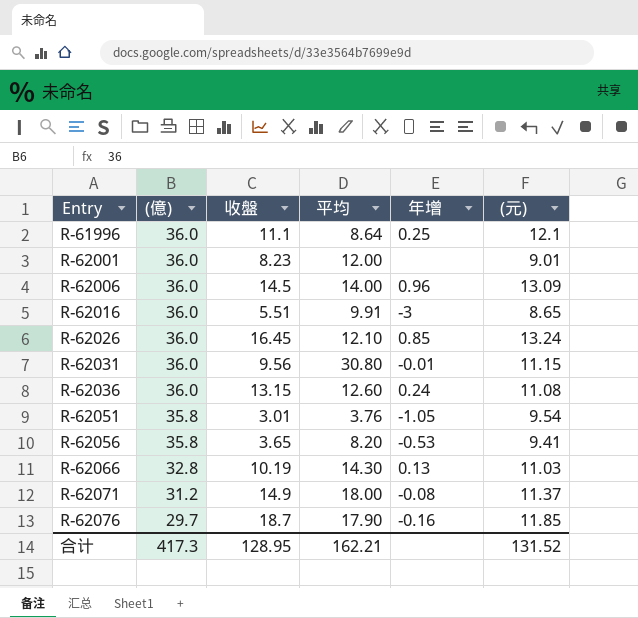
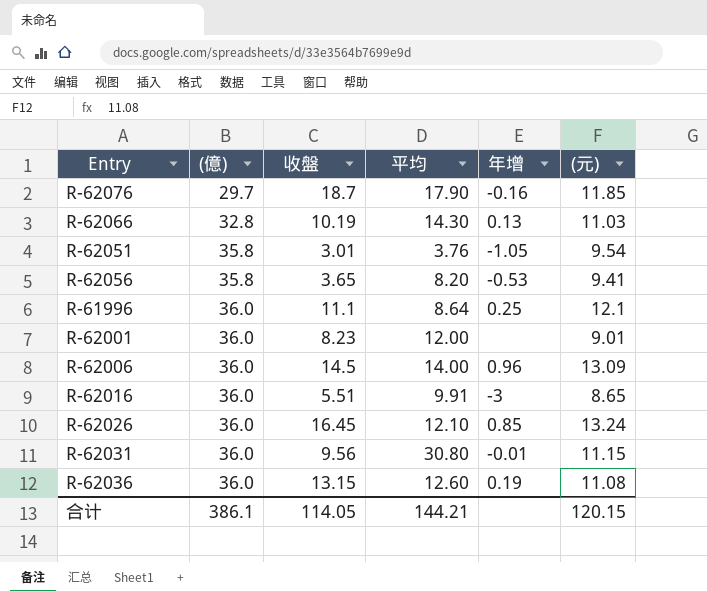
row order: Entry ascending -> (億) ascending
row R-62071: 31.2 | 14.9 | 18.00 | -0.08 | 11.37 -> none
R-62036 | 年增: 0.24 -> 0.19
合计 | (億): 417.3 -> 386.1
合计 | 收盤: 128.95 -> 114.05
合计 | 平均: 162.21 -> 144.21
合计 | (元): 131.52 -> 120.15

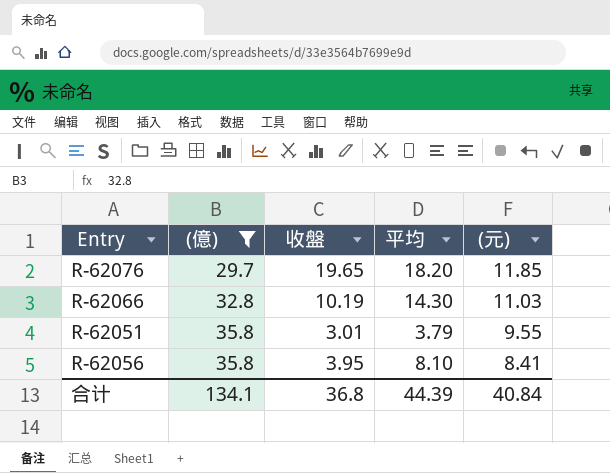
filter: none -> (億) != 36.0
column 年增 | position: 5 -> none
R-62076 | 收盤: 18.7 -> 19.65
R-62076 | 平均: 17.90 -> 18.20
R-62051 | 平均: 3.76 -> 3.79
R-62051 | (元): 9.54 -> 9.55
R-62056 | 收盤: 3.65 -> 3.95
R-62056 | 平均: 8.20 -> 8.10
R-62056 | (元): 9.41 -> 8.41
合计 | (億): 386.1 -> 134.1
合计 | 收盤: 114.05 -> 36.8
合计 | 平均: 144.21 -> 44.39
合计 | (元): 120.15 -> 40.84

